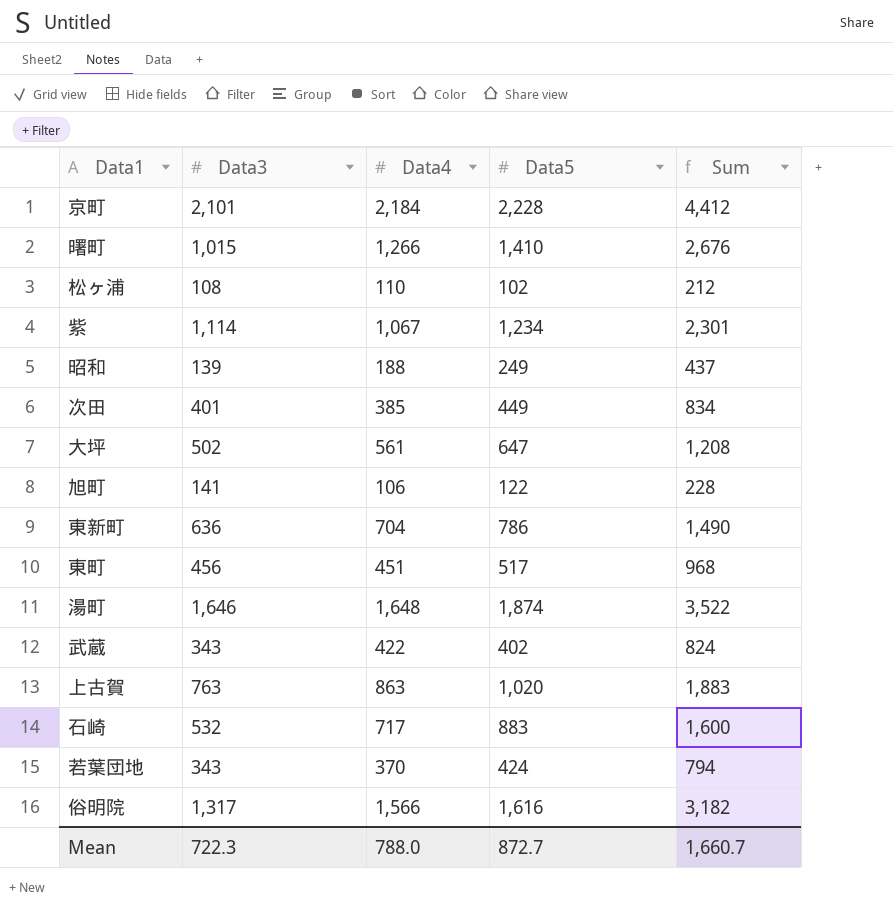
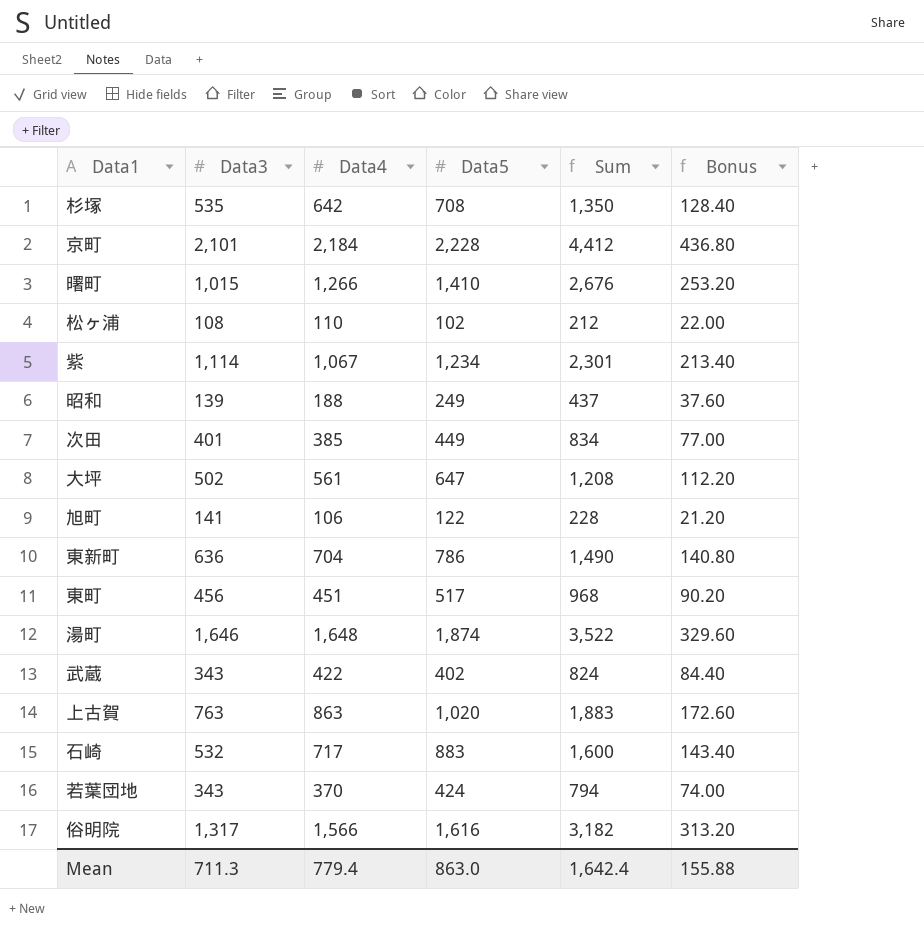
column Bonus | formula: none -> [Data4] * 0.2
row 杉塚: none -> 535 | 642 | 708 | 1,350 | 128.40
Mean | Data3: 722.3 -> 711.3
Mean | Data4: 788.0 -> 779.4
Mean | Data5: 872.7 -> 863.0
Mean | Sum: 1,660.7 -> 1,642.4

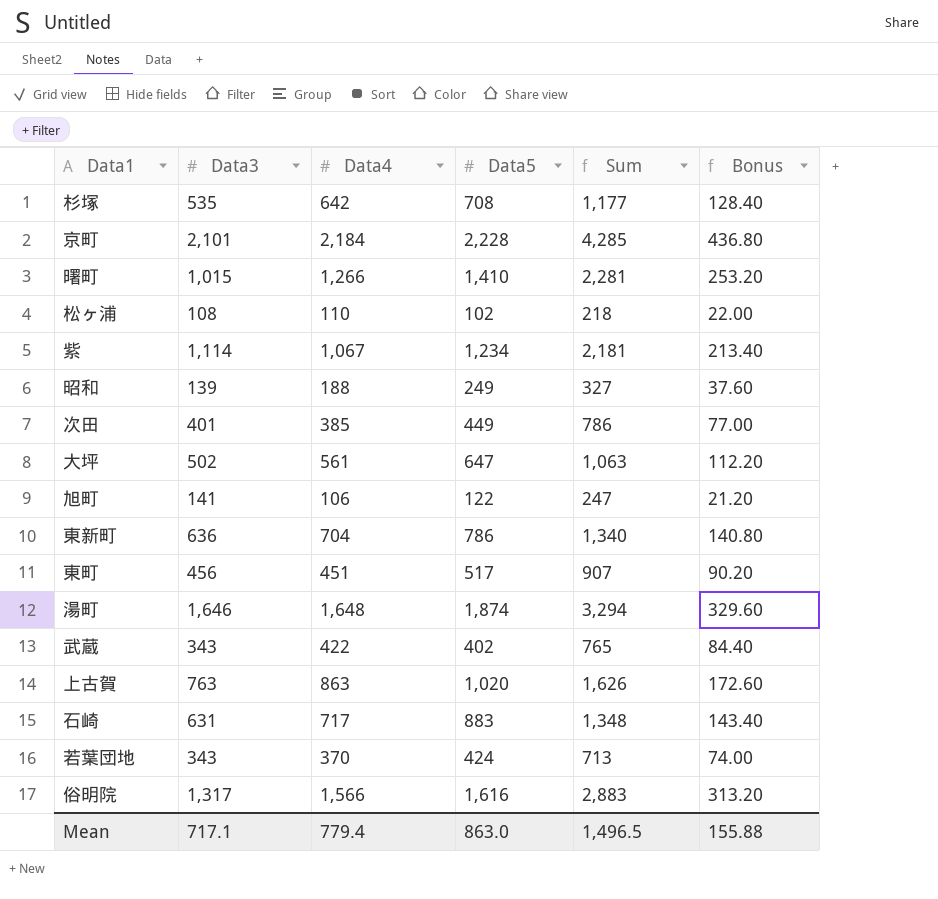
column Sum | formula: [Data4] + [Data5] -> [Data3] + [Data4]
石崎 | Data3: 532 -> 631
Mean | Data3: 711.3 -> 717.1
Mean | Sum: 1,642.4 -> 1,496.5

